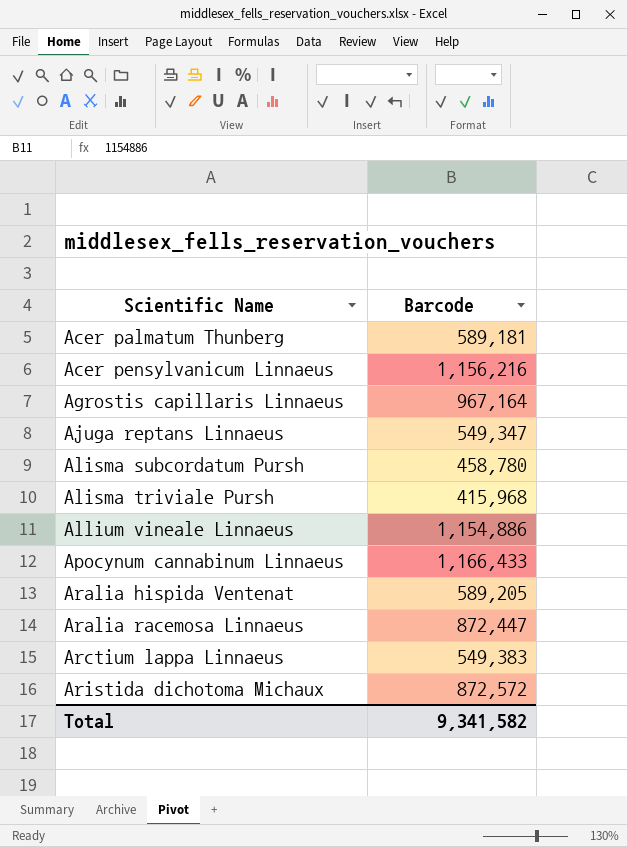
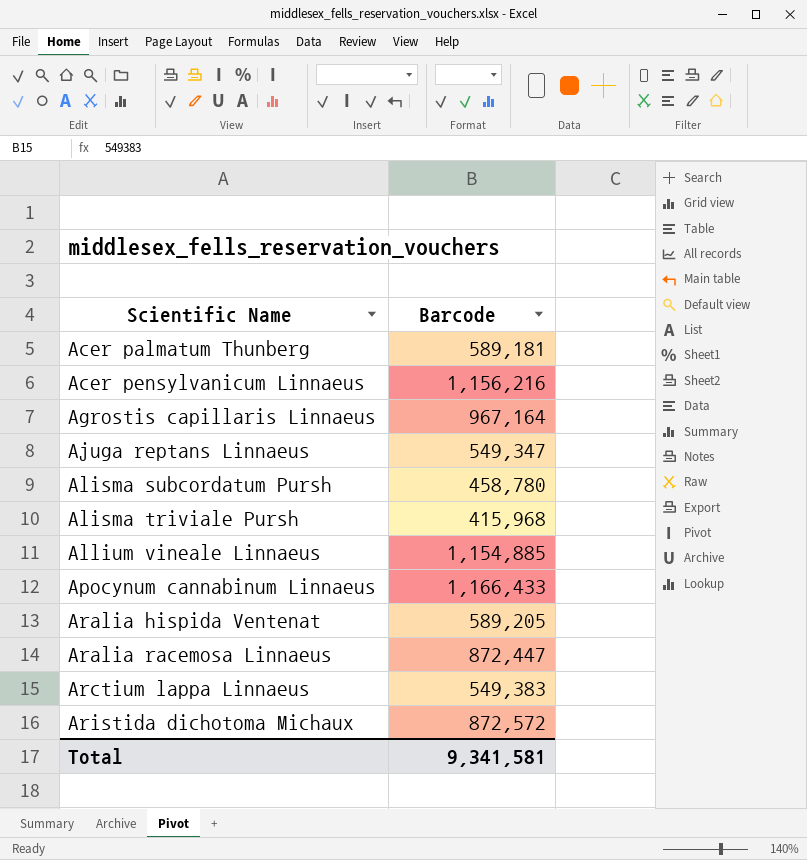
Allium vineale Linnaeus | Barcode: 1,154,886 -> 1,154,885
Total | Barcode: 9,341,582 -> 9,341,581

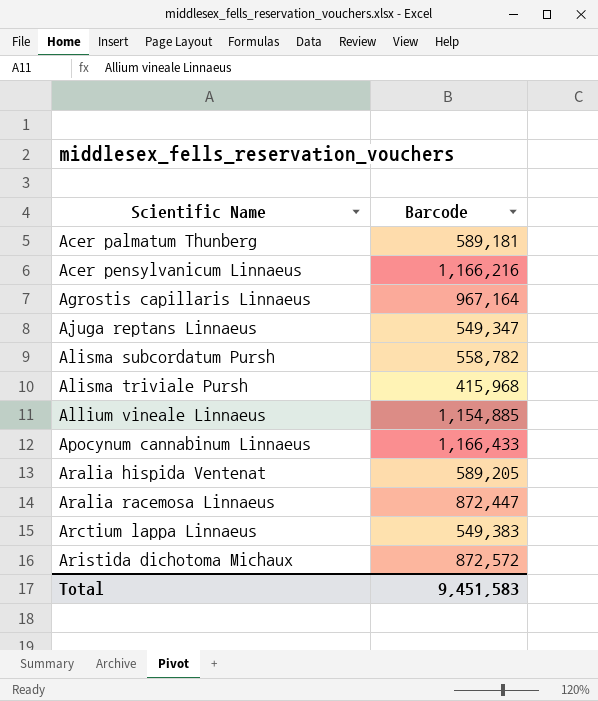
Acer pensylvanicum Linnaeus | Barcode: 1,156,216 -> 1,166,216
Alisma subcordatum Pursh | Barcode: 458,780 -> 558,782
Total | Barcode: 9,341,581 -> 9,451,583

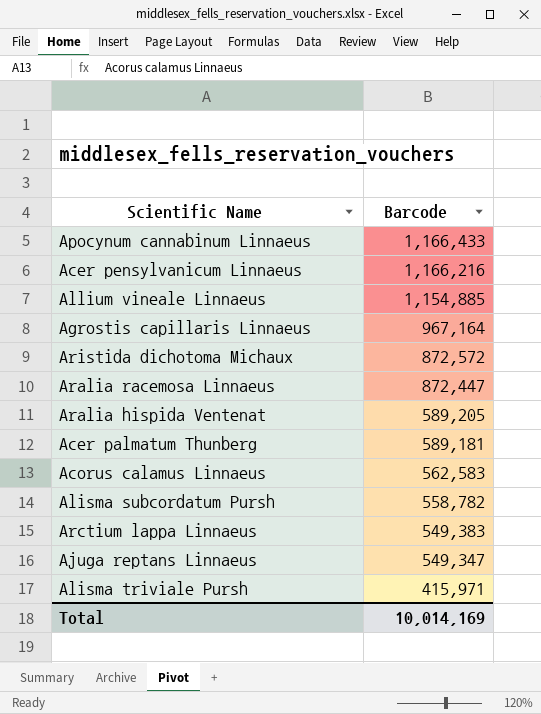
row order: Scientific Name ascending -> Barcode descending
row Acorus calamus Linnaeus: none -> 562,583
Alisma triviale Pursh | Barcode: 415,968 -> 415,971
Total | Barcode: 9,451,583 -> 10,014,169

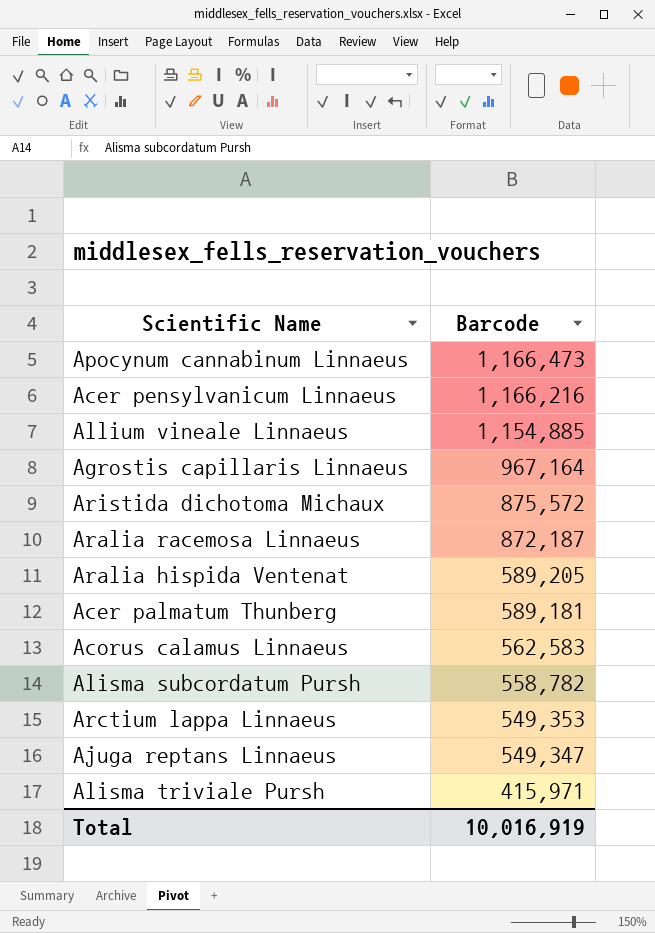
Apocynum cannabinum Linnaeus | Barcode: 1,166,433 -> 1,166,473
Aristida dichotoma Michaux | Barcode: 872,572 -> 875,572
Aralia racemosa Linnaeus | Barcode: 872,447 -> 872,187
Arctium lappa Linnaeus | Barcode: 549,383 -> 549,353
Total | Barcode: 10,014,169 -> 10,016,919

